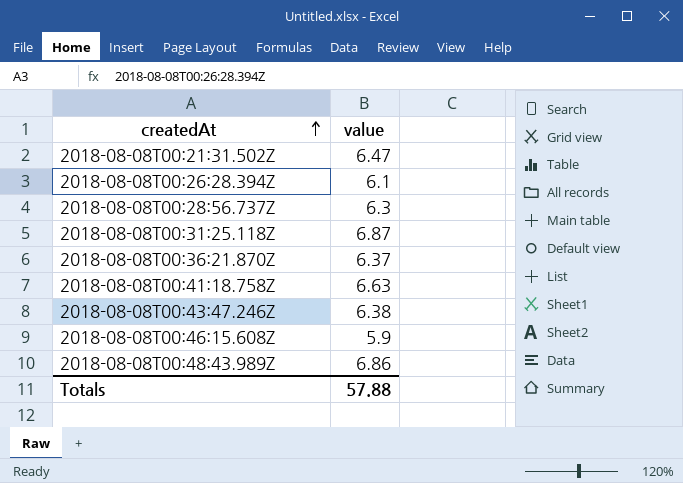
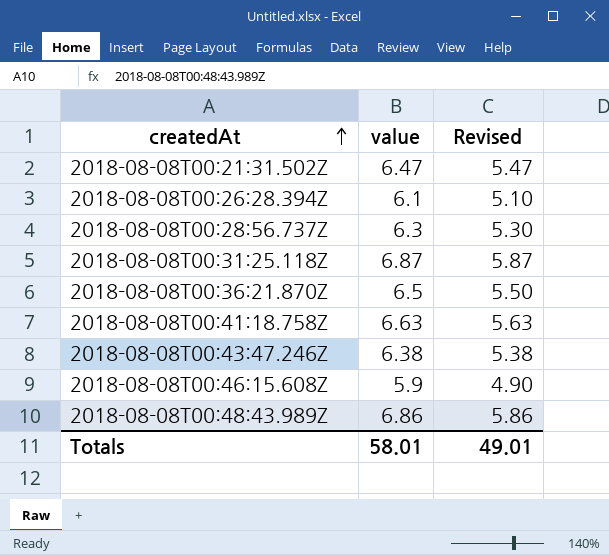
column Revised | formula: none -> [value] - 1
2018-08-08T00:36:21.870Z | value: 6.37 -> 6.5
Totals | value: 57.88 -> 58.01

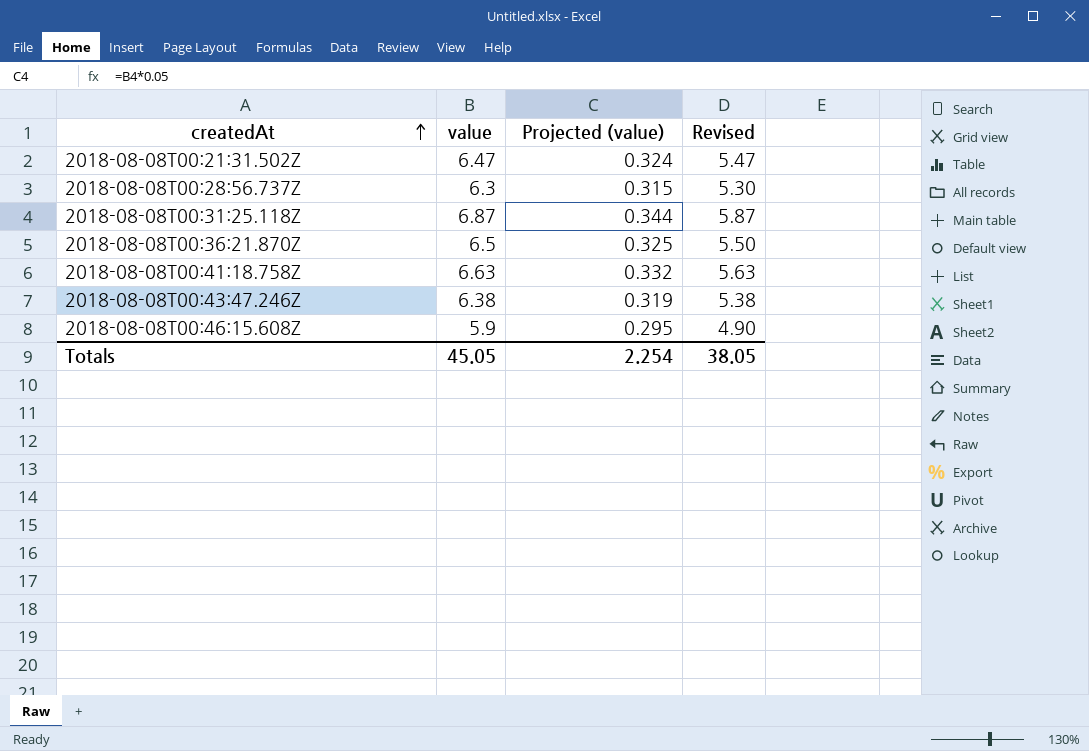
column Projected (value) | formula: none -> [value] * 0.05
row 2018-08-08T00:26:28.394Z: 6.1 | 5.10 -> none
row 2018-08-08T00:48:43.989Z: 6.86 | 5.86 -> none
Totals | value: 58.01 -> 45.05
Totals | Revised: 49.01 -> 38.05

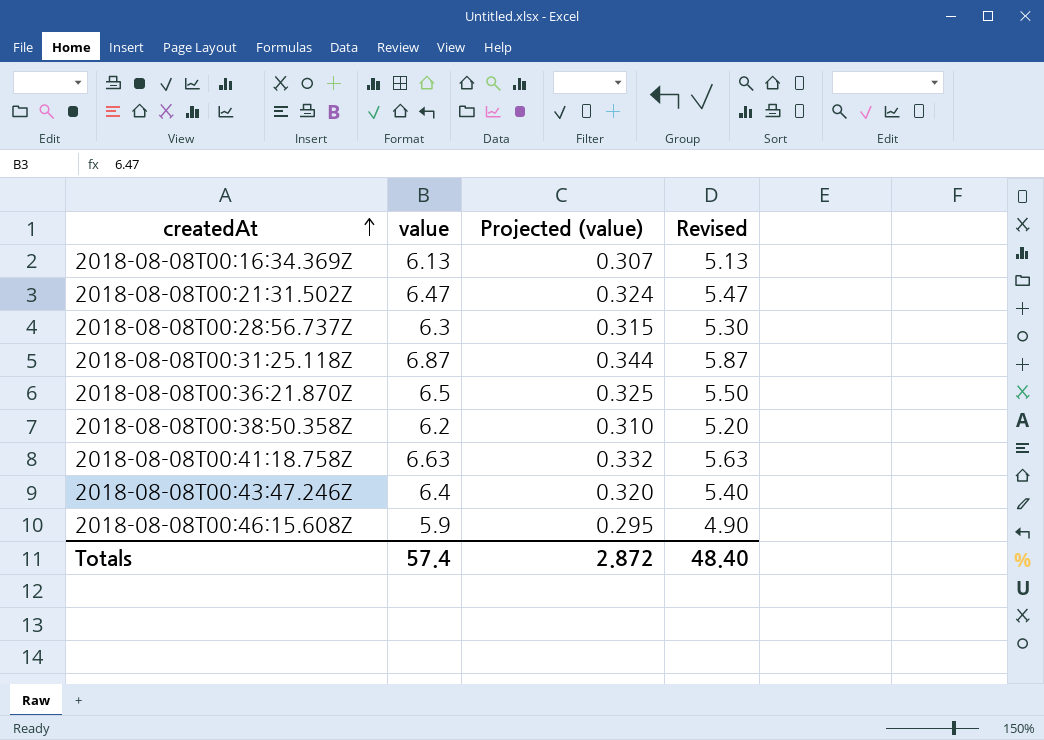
row 2018-08-08T00:16:34.369Z: none -> 6.13 | 0.307 | 5.13
row 2018-08-08T00:38:50.358Z: none -> 6.2 | 0.310 | 5.20
2018-08-08T00:43:47.246Z | value: 6.38 -> 6.4
2018-08-08T00:43:47.246Z | Projected (value): 0.319 -> 0.320
2018-08-08T00:43:47.246Z | Revised: 5.38 -> 5.40
Totals | value: 45.05 -> 57.4
Totals | Projected (value): 2.254 -> 2.872
Totals | Revised: 38.05 -> 48.40

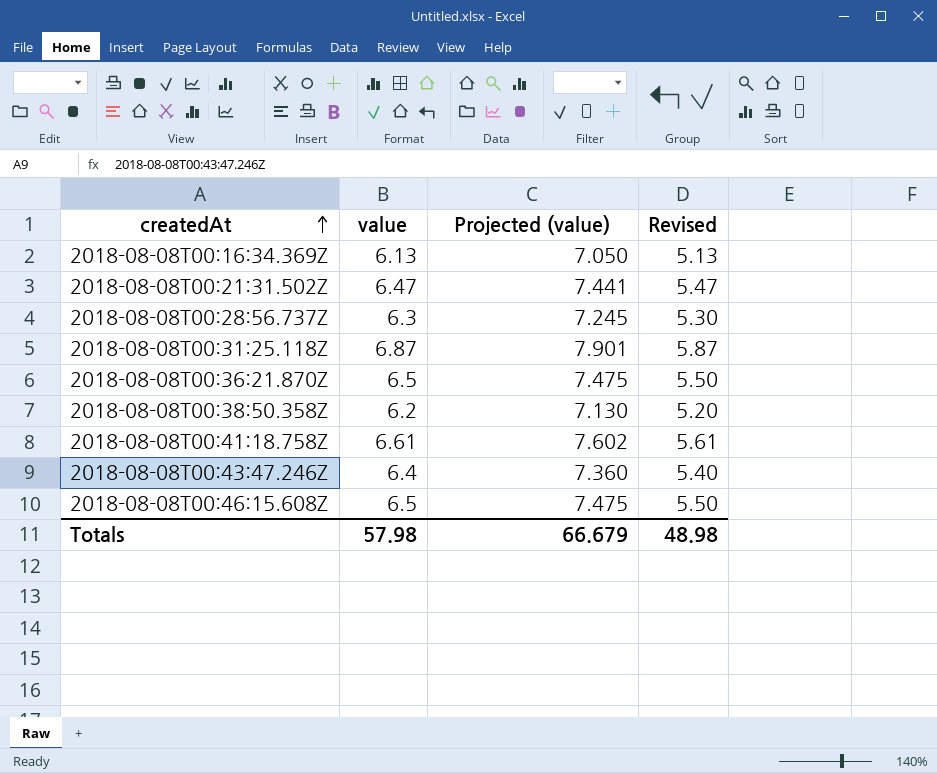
column Projected (value) | formula: [value] * 0.05 -> [value] * 1.15
2018-08-08T00:41:18.758Z | value: 6.63 -> 6.61
2018-08-08T00:41:18.758Z | Revised: 5.63 -> 5.61
2018-08-08T00:46:15.608Z | value: 5.9 -> 6.5
2018-08-08T00:46:15.608Z | Revised: 4.90 -> 5.50
Totals | value: 57.4 -> 57.98
Totals | Projected (value): 2.872 -> 66.679
Totals | Revised: 48.40 -> 48.98

